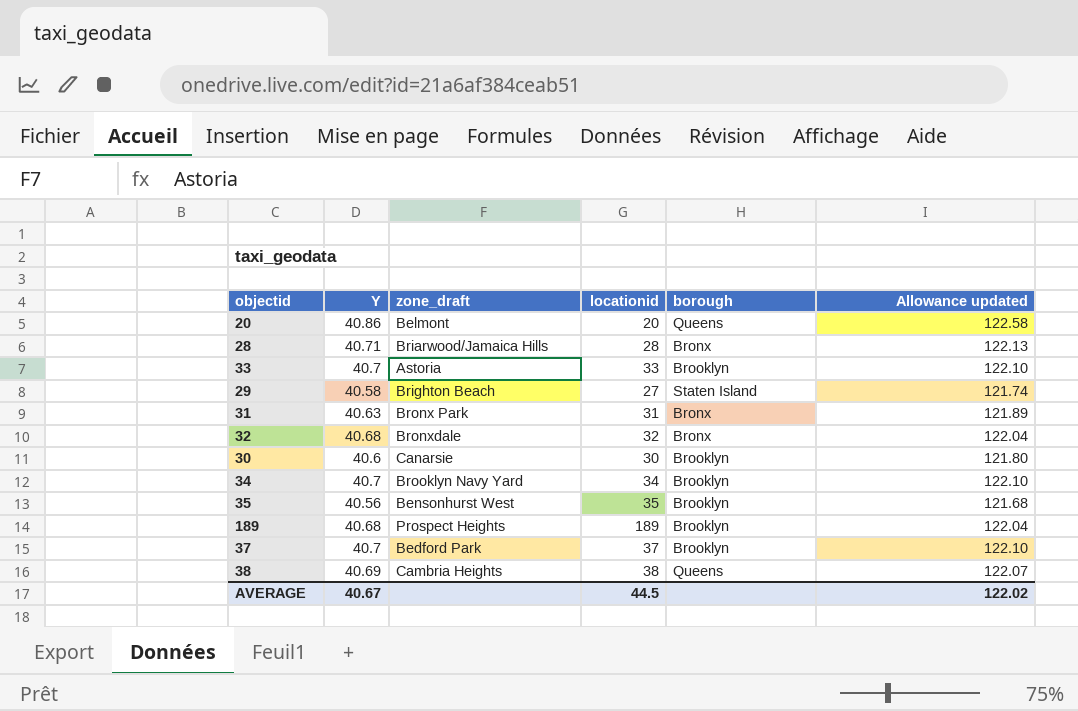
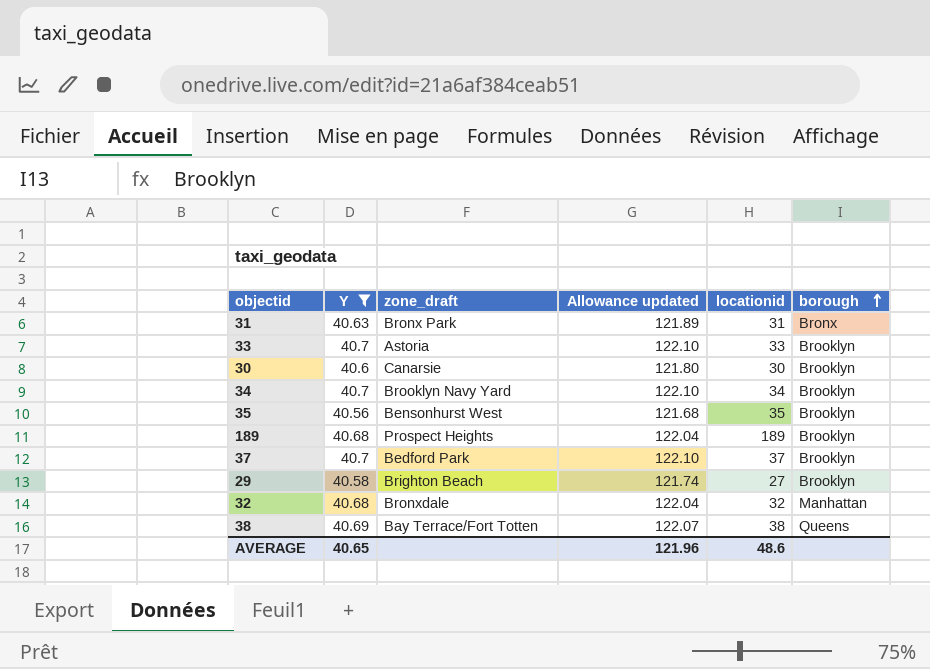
filter: none -> Y <= 40.7
row order: none -> borough ascending
column Allowance updated | position: 6 -> 4
29 | borough: Staten Island -> Brooklyn
32 | borough: Bronx -> Manhattan
38 | zone_draft: Cambria Heights -> Bay Terrace/Fort Totten
AVERAGE | Y: 40.67 -> 40.65
AVERAGE | Allowance updated: 122.02 -> 121.96
AVERAGE | locationid: 44.5 -> 48.6

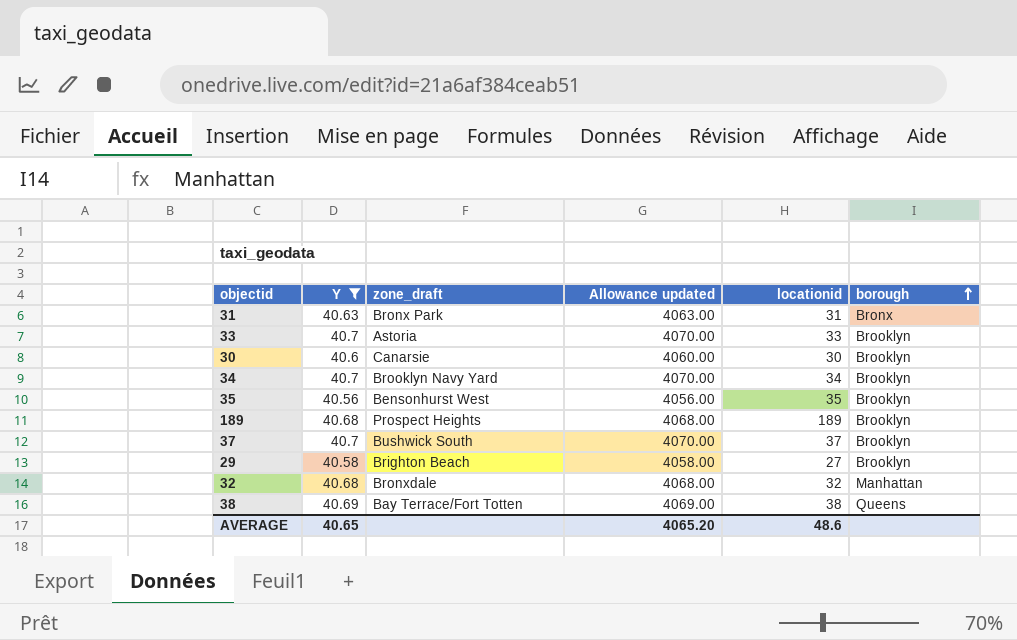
column Allowance updated | formula: [Y] * 3 -> [Y] * 100
37 | zone_draft: Bedford Park -> Bushwick South
AVERAGE | Allowance updated: 121.96 -> 4065.20

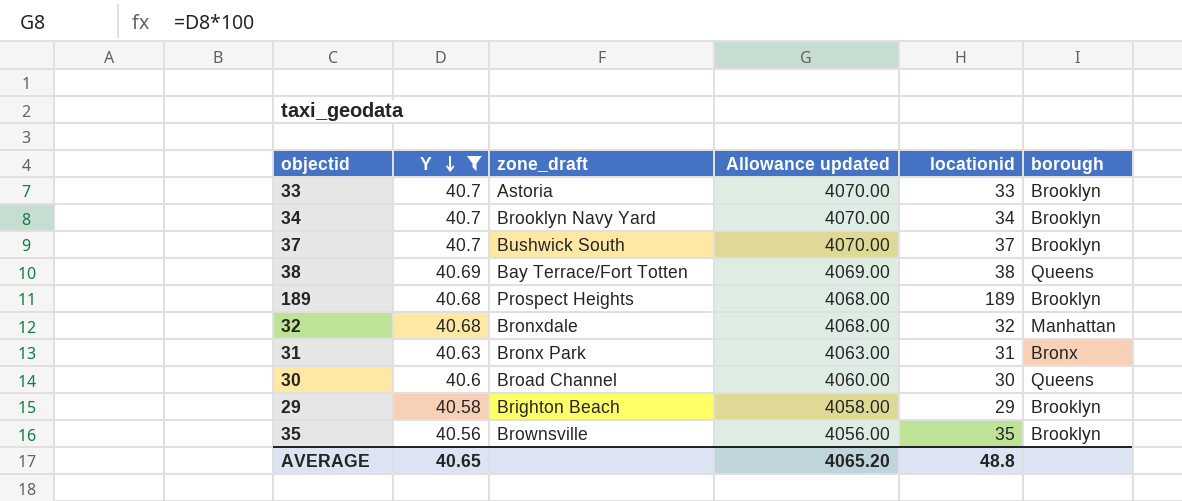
row order: borough ascending -> Y descending
30 | zone_draft: Canarsie -> Broad Channel
30 | borough: Brooklyn -> Queens
29 | locationid: 27 -> 29
35 | zone_draft: Bensonhurst West -> Brownsville
AVERAGE | locationid: 48.6 -> 48.8

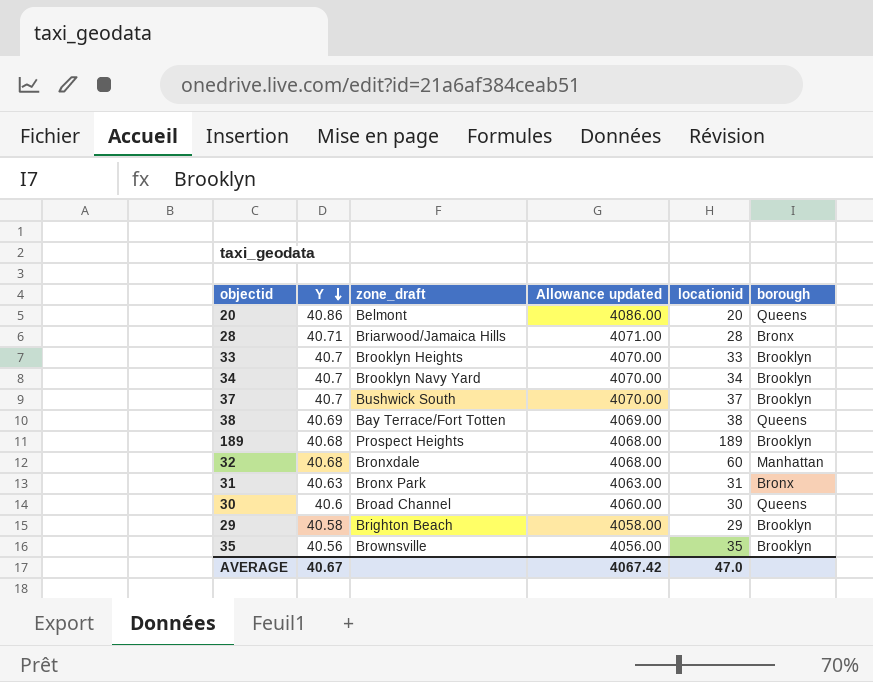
filter: Y <= 40.7 -> none
33 | zone_draft: Astoria -> Brooklyn Heights
32 | locationid: 32 -> 60
AVERAGE | Y: 40.65 -> 40.67
AVERAGE | Allowance updated: 4065.20 -> 4067.42
AVERAGE | locationid: 48.8 -> 47.0

